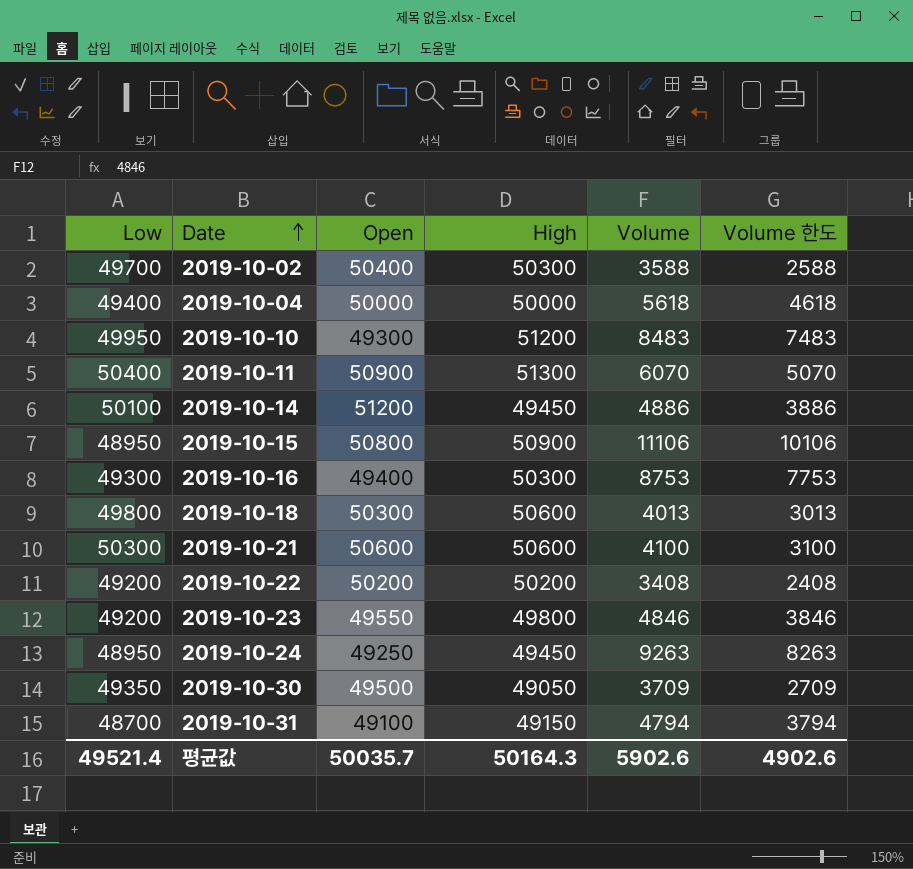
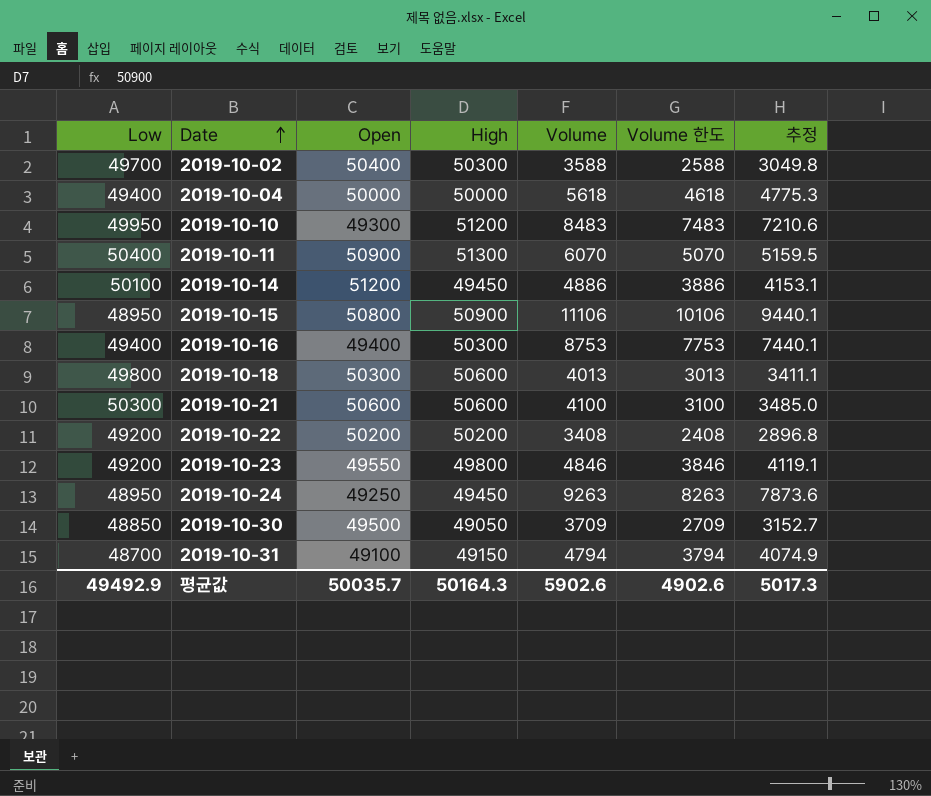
column 추정 | formula: none -> [Volume] * 0.85
2019-10-16 | Low: 49300 -> 49400
2019-10-30 | Low: 49350 -> 48850
평균값 | Low: 49521.4 -> 49492.9

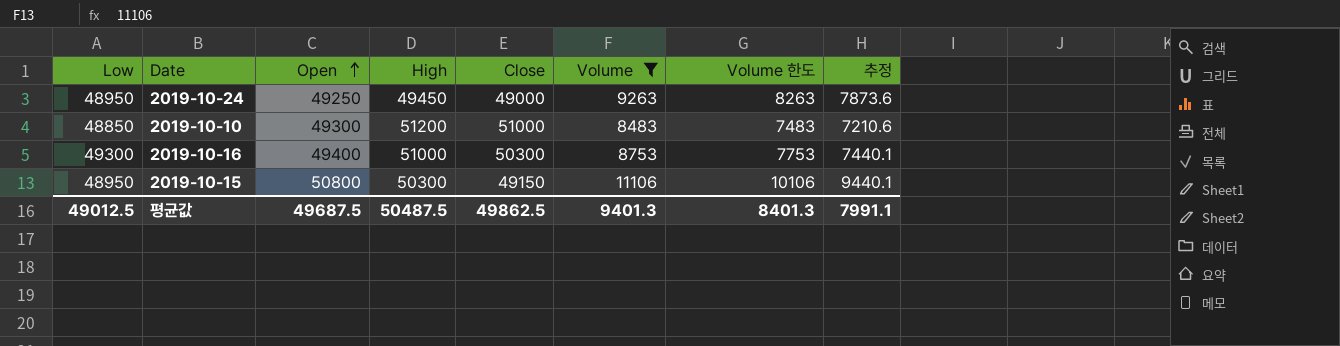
filter: none -> Volume >= 8483
row order: Date ascending -> Open ascending
column Close | position: none -> 5
2019-10-10 | Low: 49950 -> 48850
2019-10-16 | Low: 49400 -> 49300
2019-10-16 | High: 50300 -> 51000
2019-10-15 | High: 50900 -> 50300
평균값 | Low: 49492.9 -> 49012.5
평균값 | Open: 50035.7 -> 49687.5
평균값 | High: 50164.3 -> 50487.5
평균값 | Volume: 5902.6 -> 9401.3
평균값 | Volume 한도: 4902.6 -> 8401.3
평균값 | 추정: 5017.3 -> 7991.1

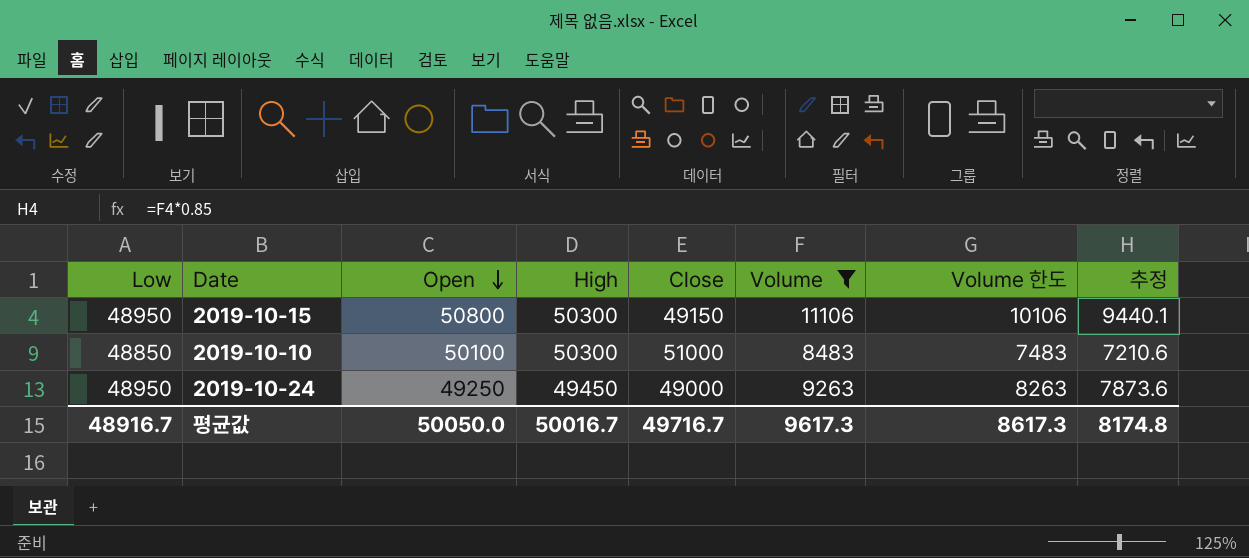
row order: Open ascending -> Open descending
row 2019-10-16: 49300 | 49400 | 51000 | 50300 | 8753 | 7753 | 7440.1 -> none
2019-10-10 | Open: 49300 -> 50100
2019-10-10 | High: 51200 -> 50300
평균값 | Low: 49012.5 -> 48916.7
평균값 | Open: 49687.5 -> 50050.0
평균값 | High: 50487.5 -> 50016.7
평균값 | Close: 49862.5 -> 49716.7
평균값 | Volume: 9401.3 -> 9617.3
평균값 | Volume 한도: 8401.3 -> 8617.3
평균값 | 추정: 7991.1 -> 8174.8

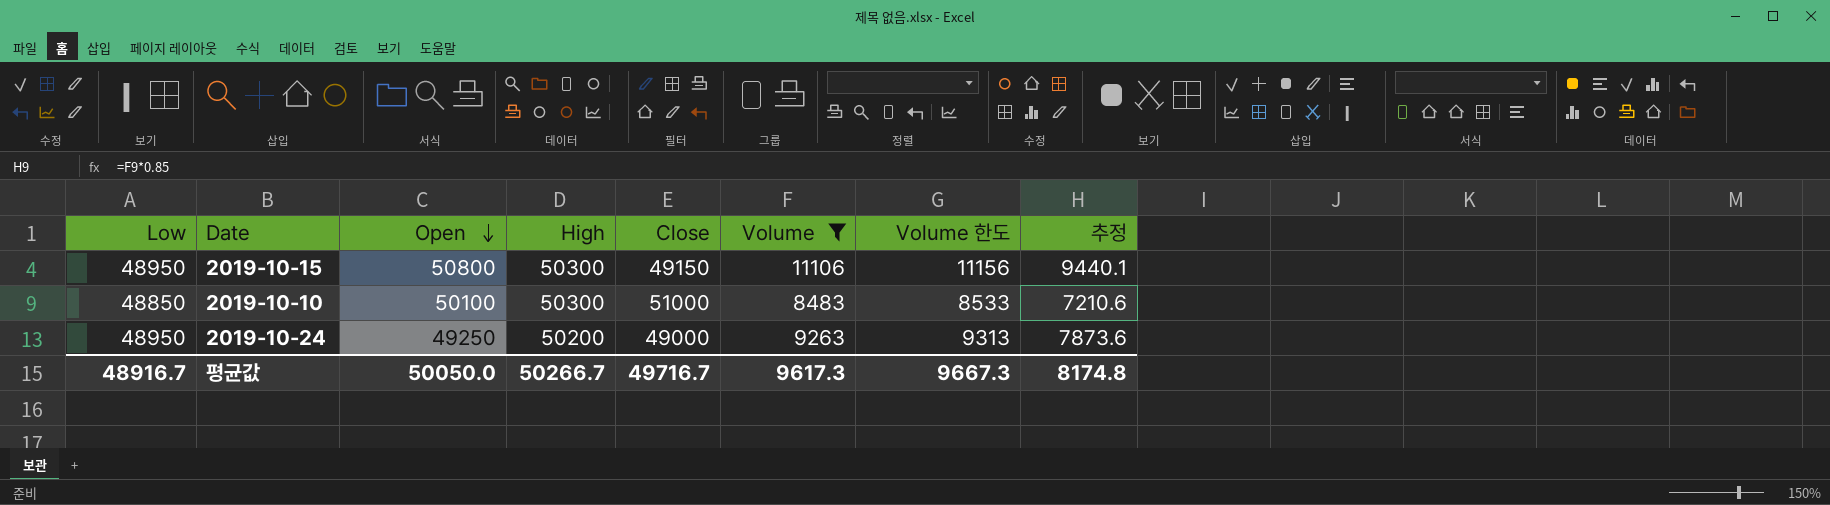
column Volume 한도 | formula: [Volume] - 1000 -> [Volume] + 50
2019-10-24 | High: 49450 -> 50200
평균값 | High: 50016.7 -> 50266.7
평균값 | Volume 한도: 8617.3 -> 9667.3

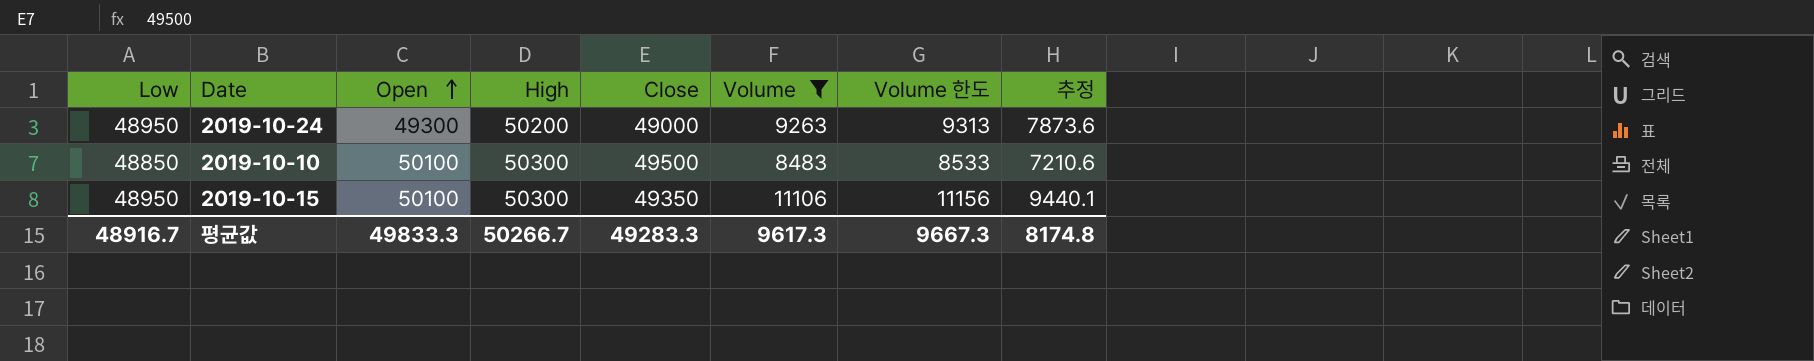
row order: Open descending -> Open ascending
2019-10-24 | Open: 49250 -> 49300
2019-10-10 | Close: 51000 -> 49500
2019-10-15 | Open: 50800 -> 50100
2019-10-15 | Close: 49150 -> 49350
평균값 | Open: 50050.0 -> 49833.3
평균값 | Close: 49716.7 -> 49283.3

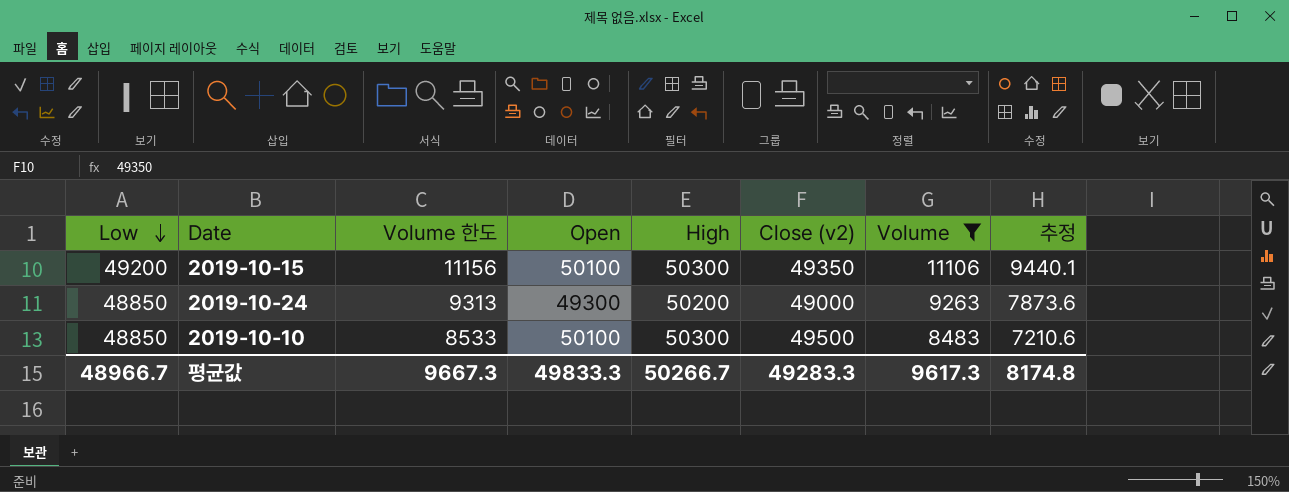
row order: Open ascending -> Low descending
column Volume 한도 | position: 7 -> 3
column name: Close -> Close (v2)
2019-10-15 | Low: 48950 -> 49200
2019-10-24 | Low: 48950 -> 48850
평균값 | Low: 48916.7 -> 48966.7

